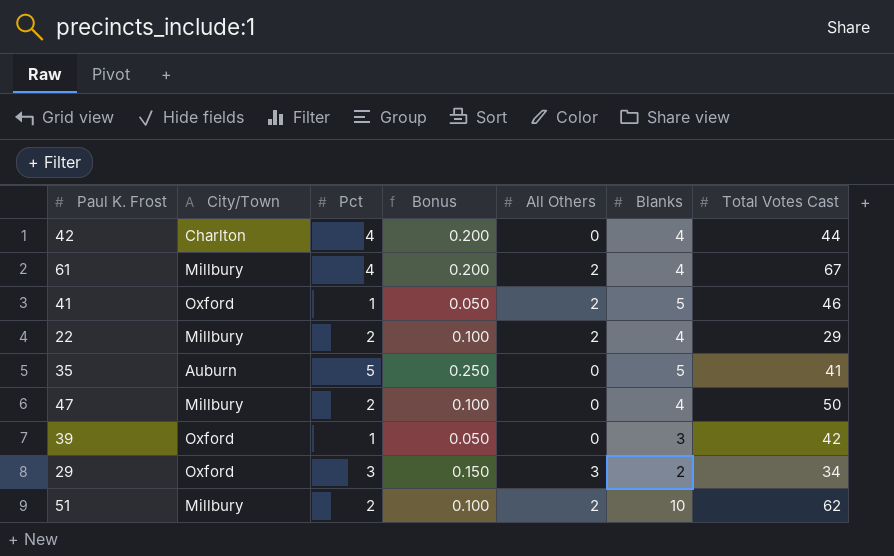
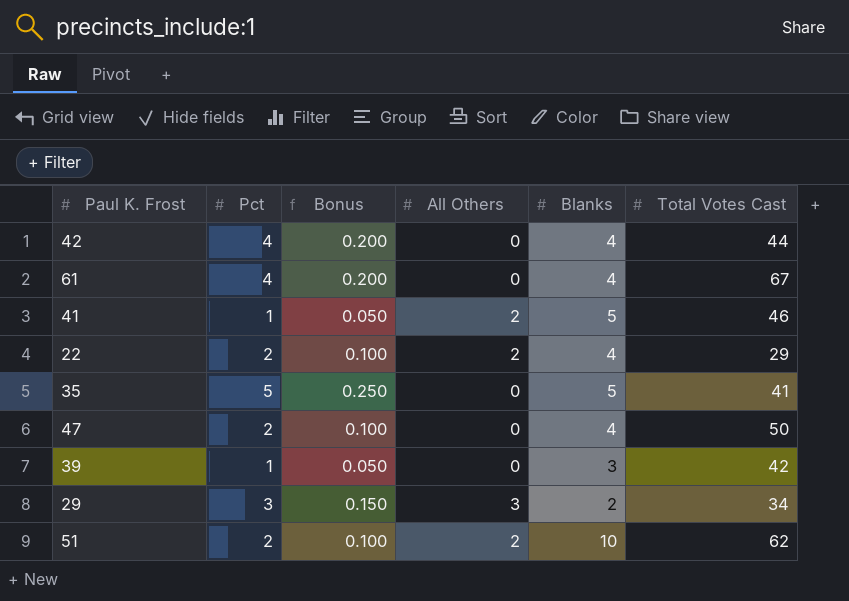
column City/Town | position: 2 -> none
61 | All Others: 2 -> 0

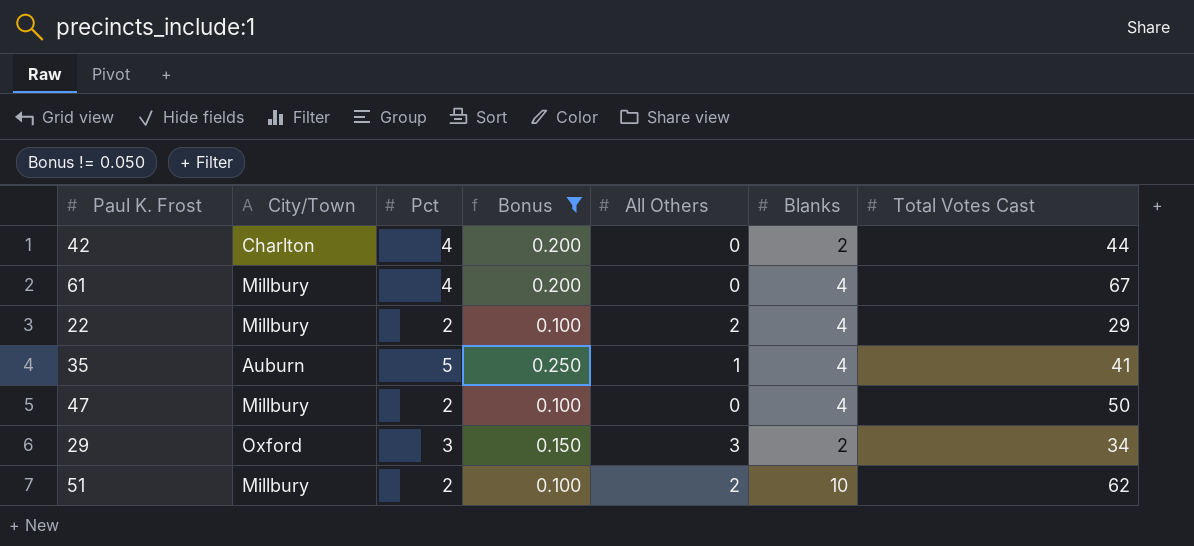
filter: none -> Bonus != 0.050
column City/Town | position: none -> 2
42 | Blanks: 4 -> 2
35 | All Others: 0 -> 1
35 | Blanks: 5 -> 4

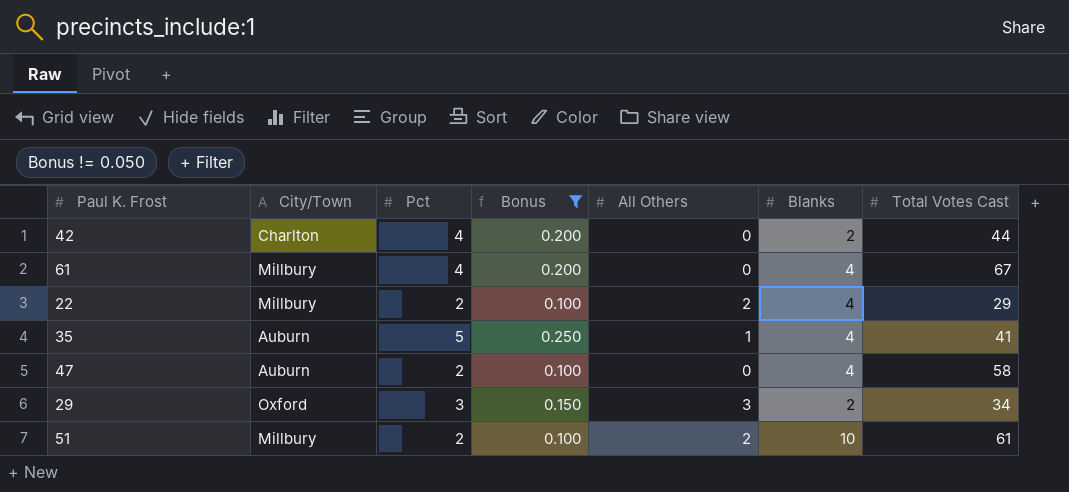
47 | City/Town: Millbury -> Auburn
47 | Total Votes Cast: 50 -> 58
51 | Total Votes Cast: 62 -> 61

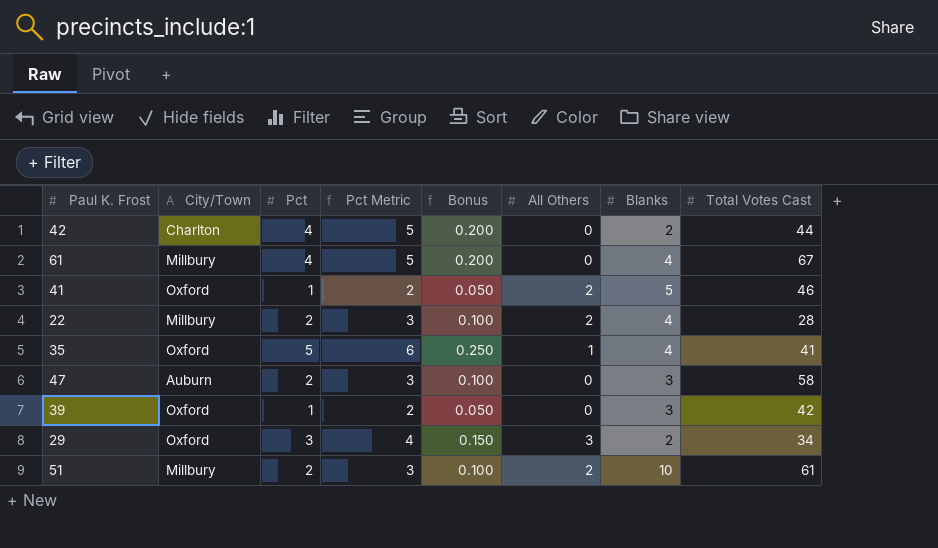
filter: Bonus != 0.050 -> none
column Pct Metric | formula: none -> [Pct] + 1
22 | Total Votes Cast: 29 -> 28
35 | City/Town: Auburn -> Oxford
47 | Blanks: 4 -> 3

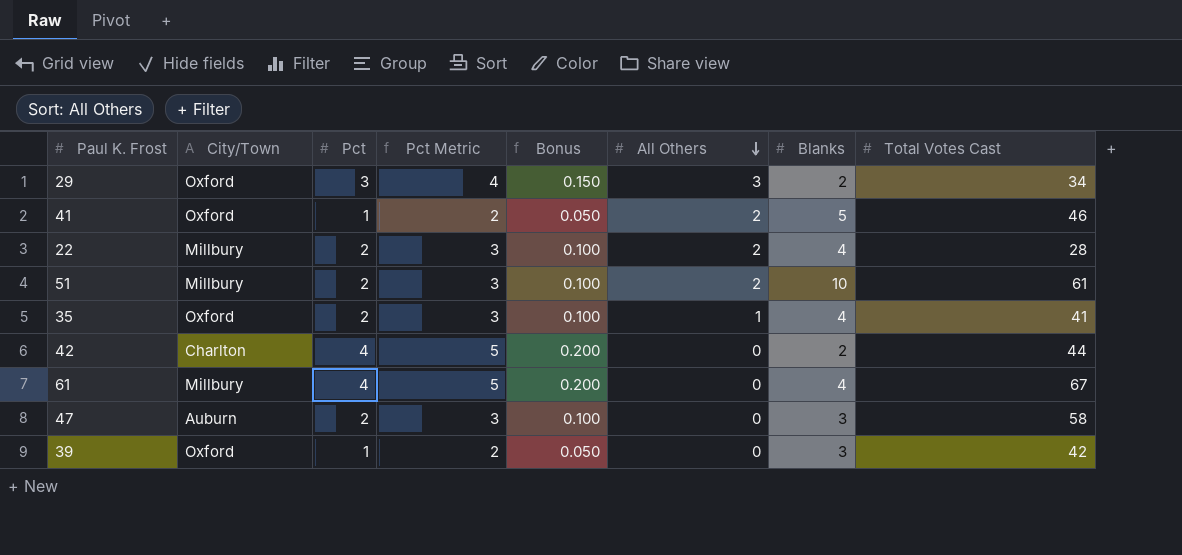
row order: none -> All Others descending
35 | Pct: 5 -> 2
35 | Pct Metric: 6 -> 3
35 | Bonus: 0.250 -> 0.100

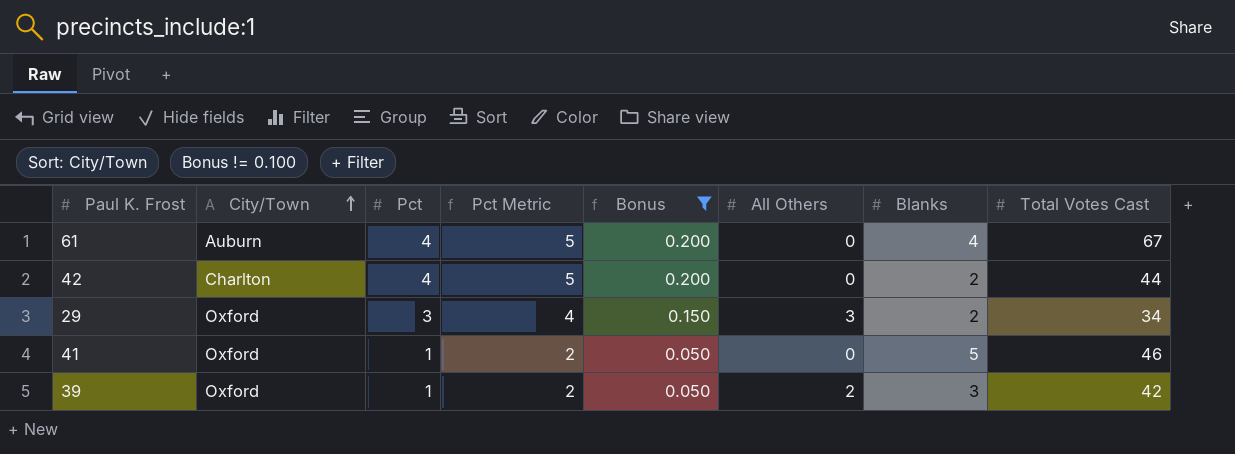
filter: none -> Bonus != 0.100
row order: All Others descending -> City/Town ascending
61 | City/Town: Millbury -> Auburn
41 | All Others: 2 -> 0
39 | All Others: 0 -> 2

